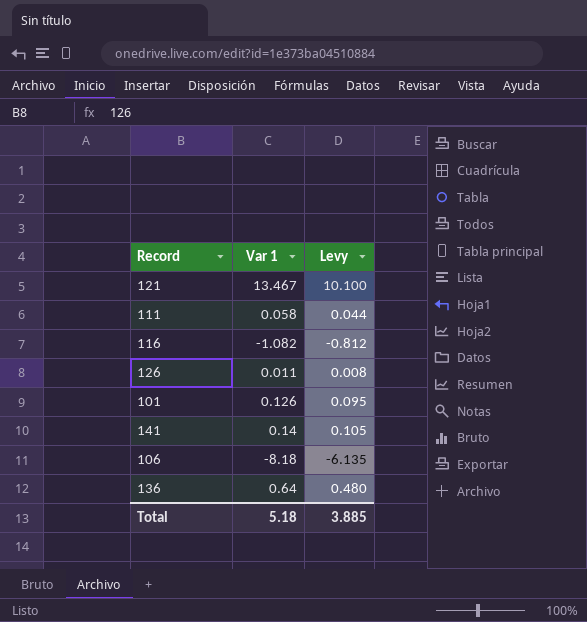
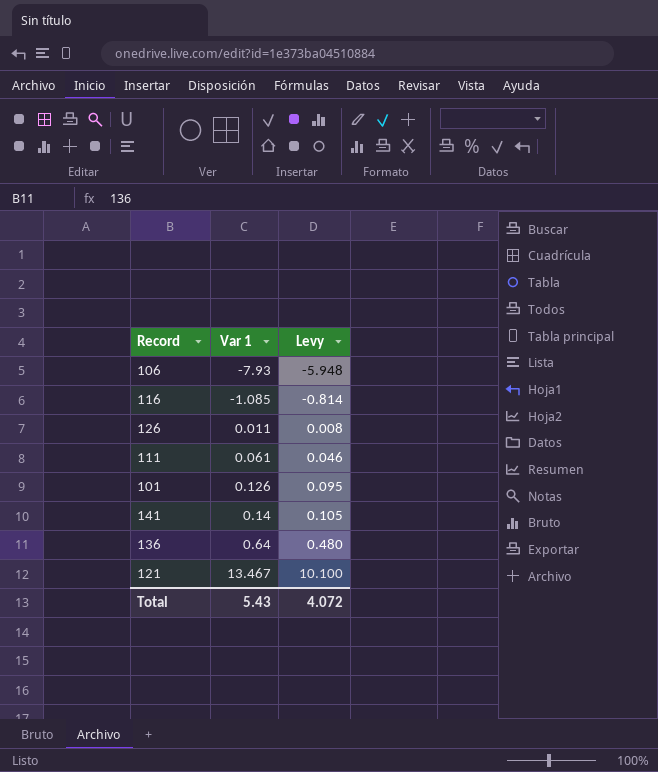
row order: none -> Var 1 ascending
106 | Var 1: -8.18 -> -7.93
106 | Levy: -6.135 -> -5.948
116 | Var 1: -1.082 -> -1.085
116 | Levy: -0.812 -> -0.814
111 | Var 1: 0.058 -> 0.061
111 | Levy: 0.044 -> 0.046
Total | Var 1: 5.18 -> 5.43
Total | Levy: 3.885 -> 4.072

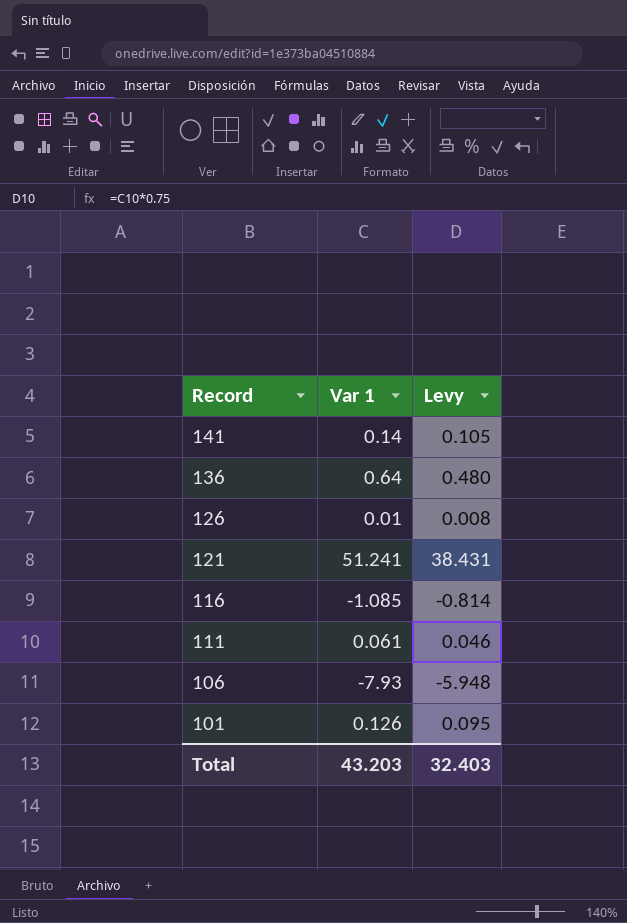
row order: Var 1 ascending -> Record descending
126 | Var 1: 0.011 -> 0.01
121 | Var 1: 13.467 -> 51.241
121 | Levy: 10.100 -> 38.431
Total | Var 1: 5.43 -> 43.203
Total | Levy: 4.072 -> 32.403

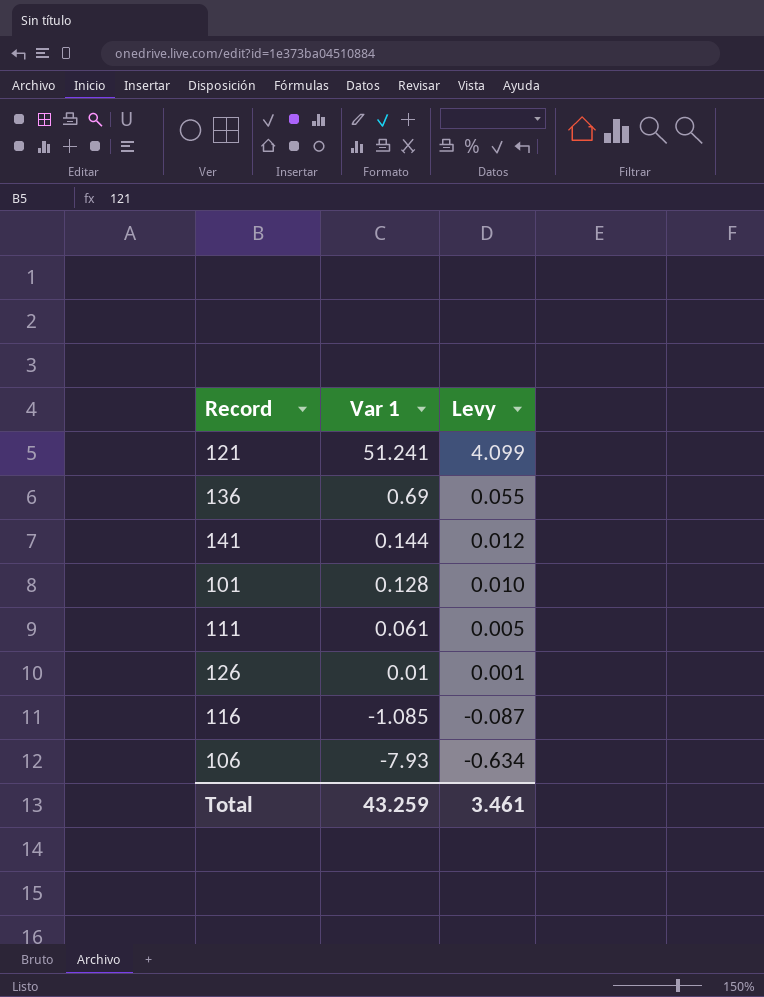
row order: Record descending -> Var 1 descending
column Levy | formula: [Var 1] * 0.75 -> [Var 1] * 0.08
136 | Var 1: 0.64 -> 0.69
141 | Var 1: 0.14 -> 0.144
101 | Var 1: 0.126 -> 0.128
Total | Var 1: 43.203 -> 43.259
Total | Levy: 32.403 -> 3.461

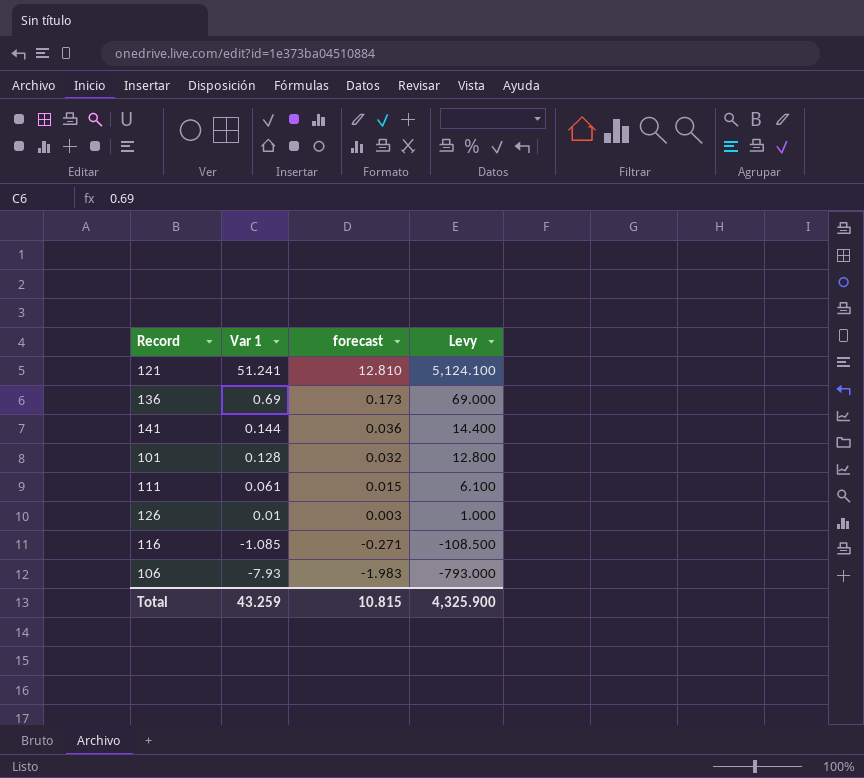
column forecast | formula: none -> [Var 1] * 0.25
column Levy | formula: [Var 1] * 0.08 -> [Var 1] * 100
Total | Levy: 3.461 -> 4,325.900

